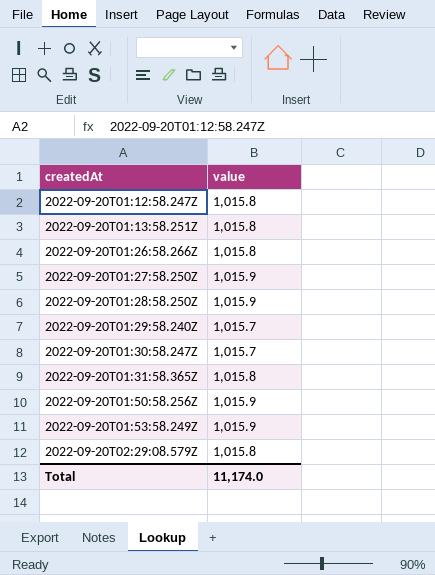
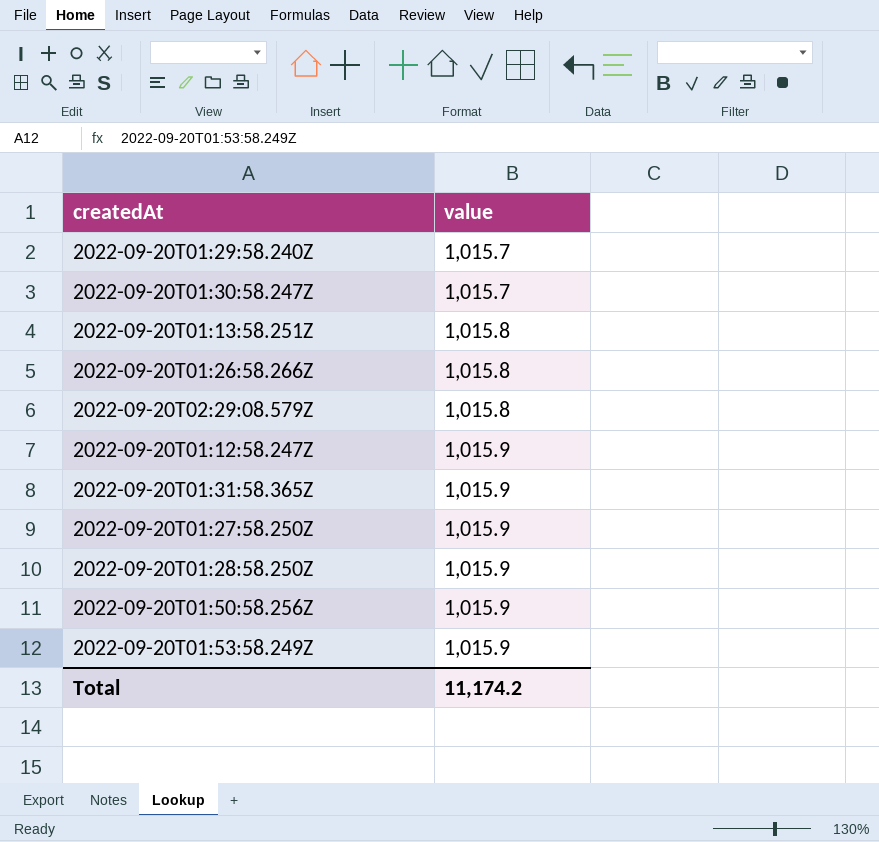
row order: createdAt ascending -> value ascending
2022-09-20T01:12:58.247Z | value: 1,015.8 -> 1,015.9
2022-09-20T01:31:58.365Z | value: 1,015.8 -> 1,015.9
Total | value: 11,174.0 -> 11,174.2

